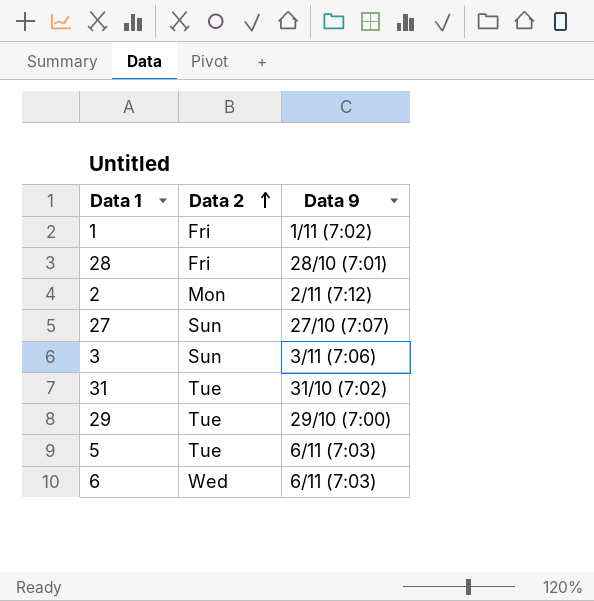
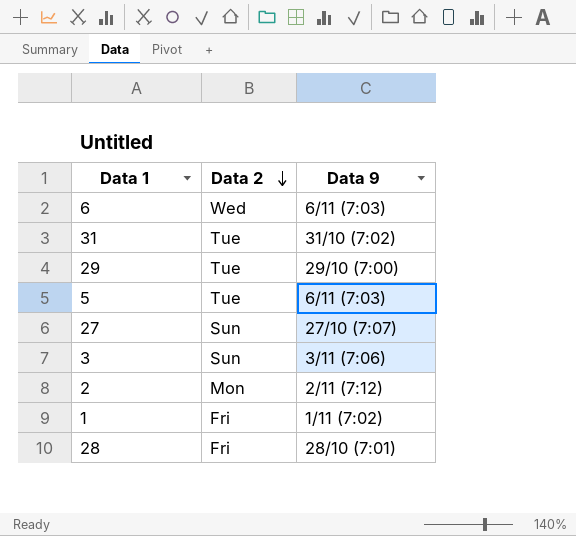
row order: Data 2 ascending -> Data 2 descending

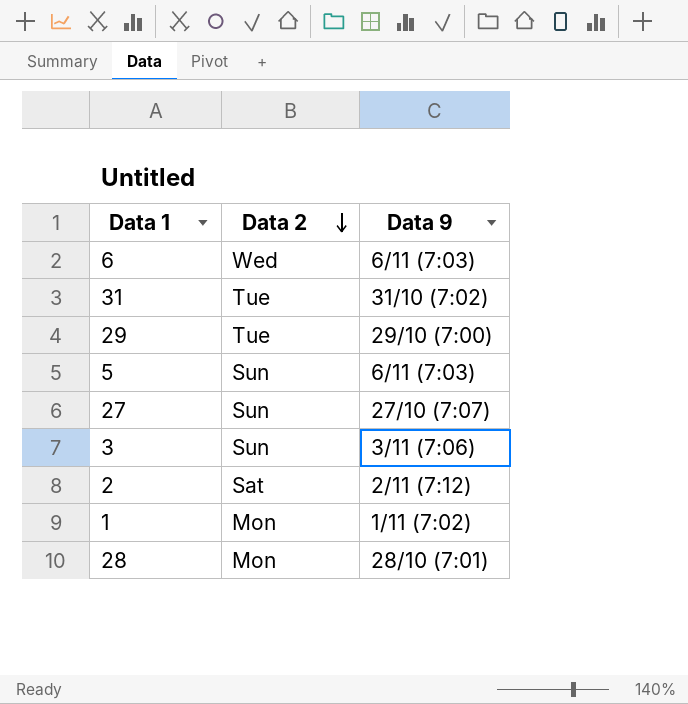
5 | Data 2: Tue -> Sun
2 | Data 2: Mon -> Sat
1 | Data 2: Fri -> Mon
28 | Data 2: Fri -> Mon

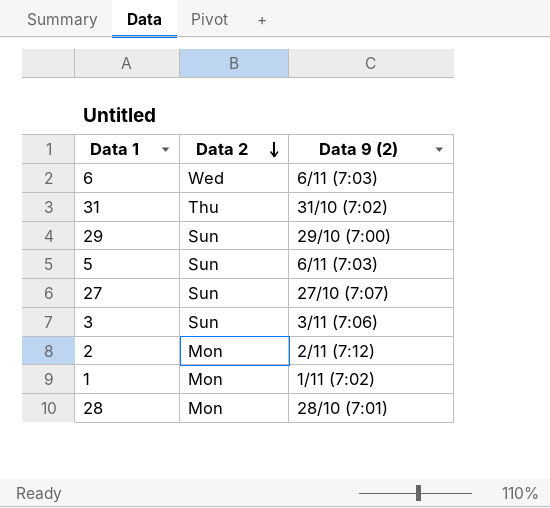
column name: Data 9 -> Data 9 (2)
31 | Data 2: Tue -> Thu
29 | Data 2: Tue -> Sun
2 | Data 2: Sat -> Mon

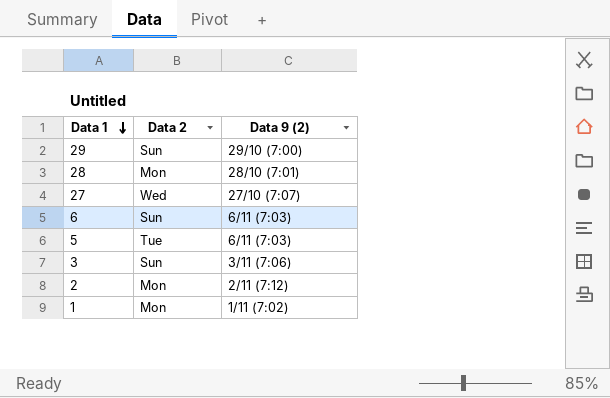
row order: Data 2 descending -> Data 1 descending
row 31: Thu | 31/10 (7:02) -> none
27 | Data 2: Sun -> Wed
6 | Data 2: Wed -> Sun
5 | Data 2: Sun -> Tue

